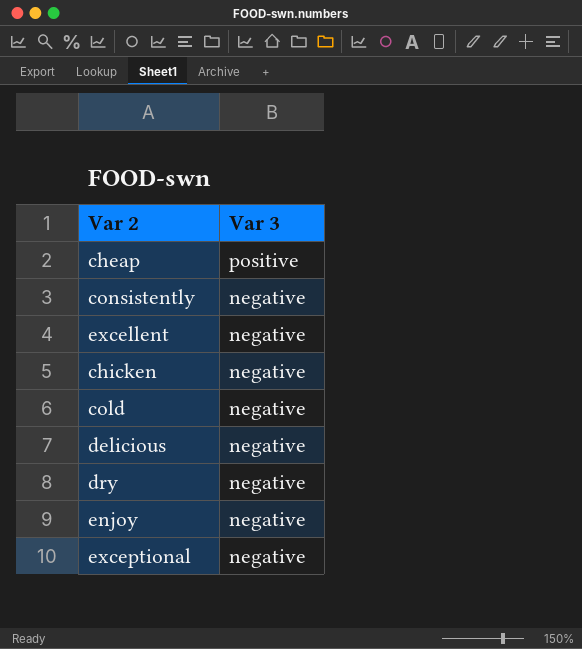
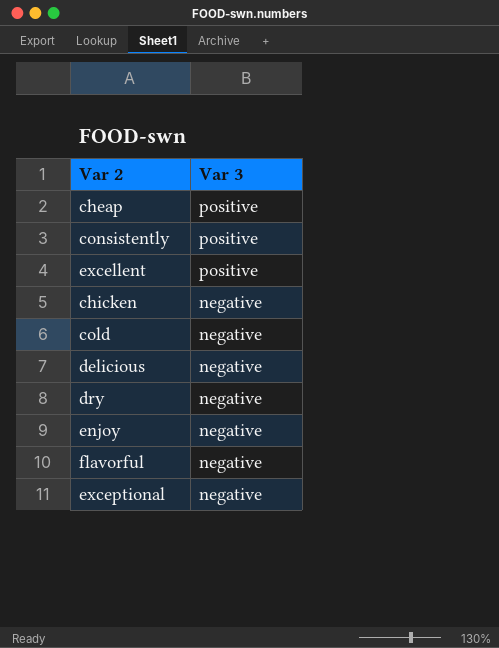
consistently | Var 3: negative -> positive
excellent | Var 3: negative -> positive
row flavorful: none -> negative

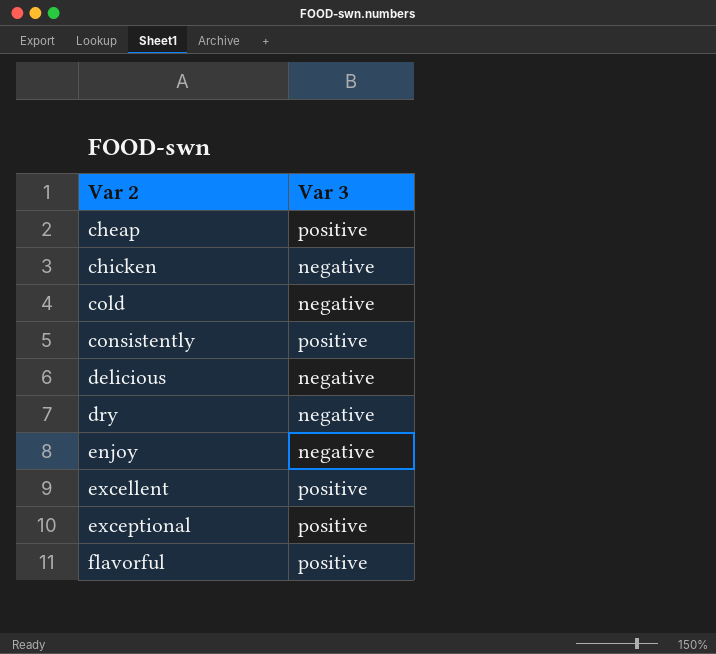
row order: Var 3 descending -> Var 2 ascending
exceptional | Var 3: negative -> positive
flavorful | Var 3: negative -> positive

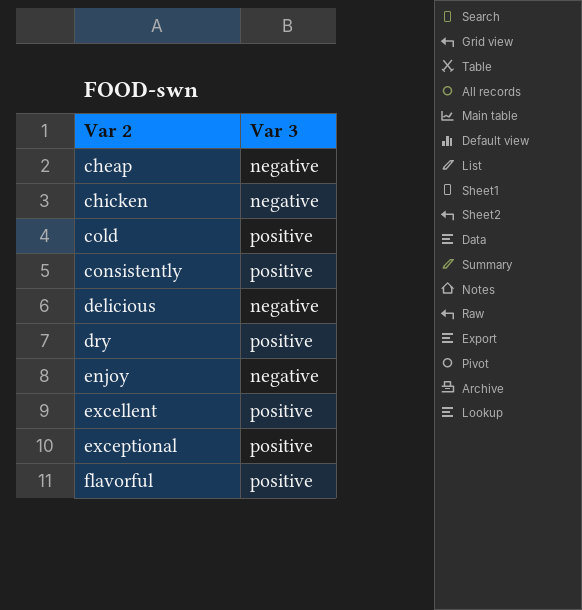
cheap | Var 3: positive -> negative
cold | Var 3: negative -> positive
dry | Var 3: negative -> positive

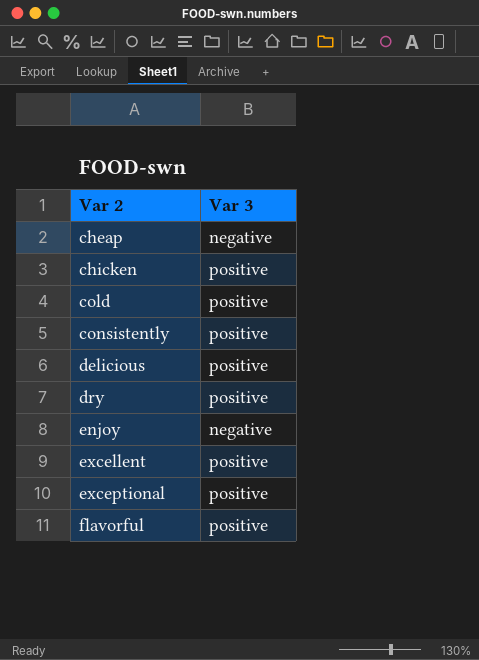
chicken | Var 3: negative -> positive
delicious | Var 3: negative -> positive

